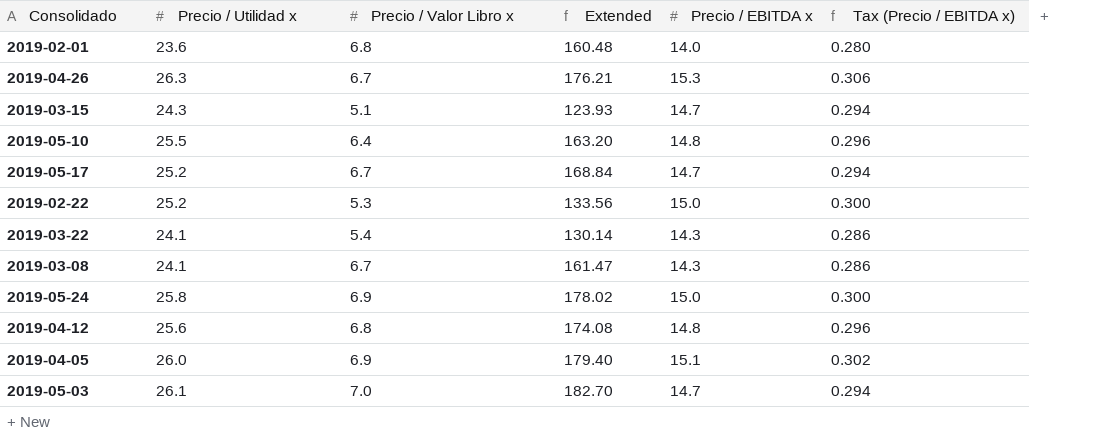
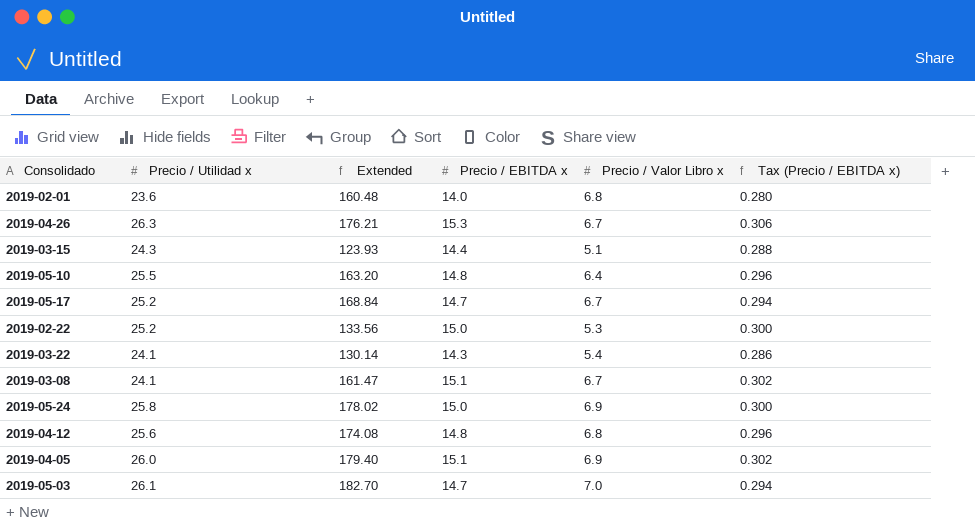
column Precio / Valor Libro x | position: 3 -> 5
2019-03-15 | Precio / EBITDA x: 14.7 -> 14.4
2019-03-15 | Tax (Precio / EBITDA x): 0.294 -> 0.288
2019-03-08 | Precio / EBITDA x: 14.3 -> 15.1
2019-03-08 | Tax (Precio / EBITDA x): 0.286 -> 0.302

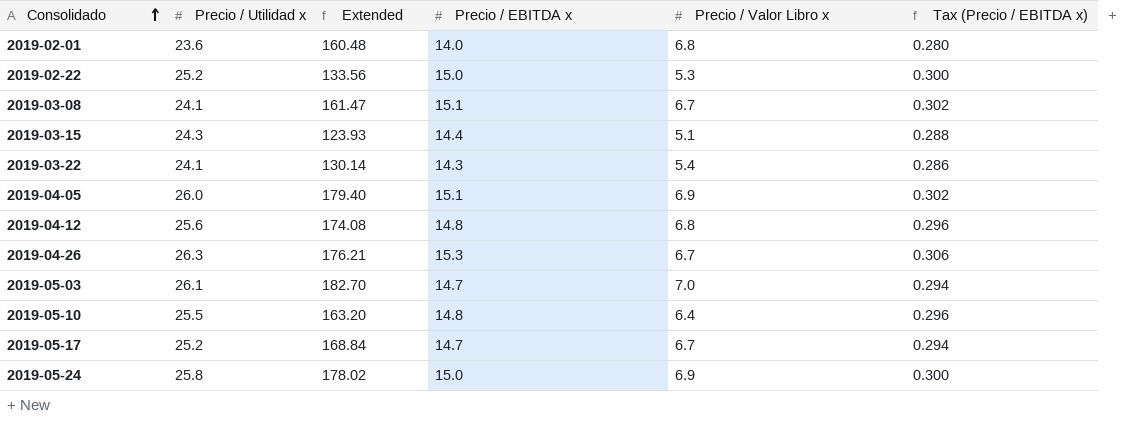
row order: none -> Consolidado ascending

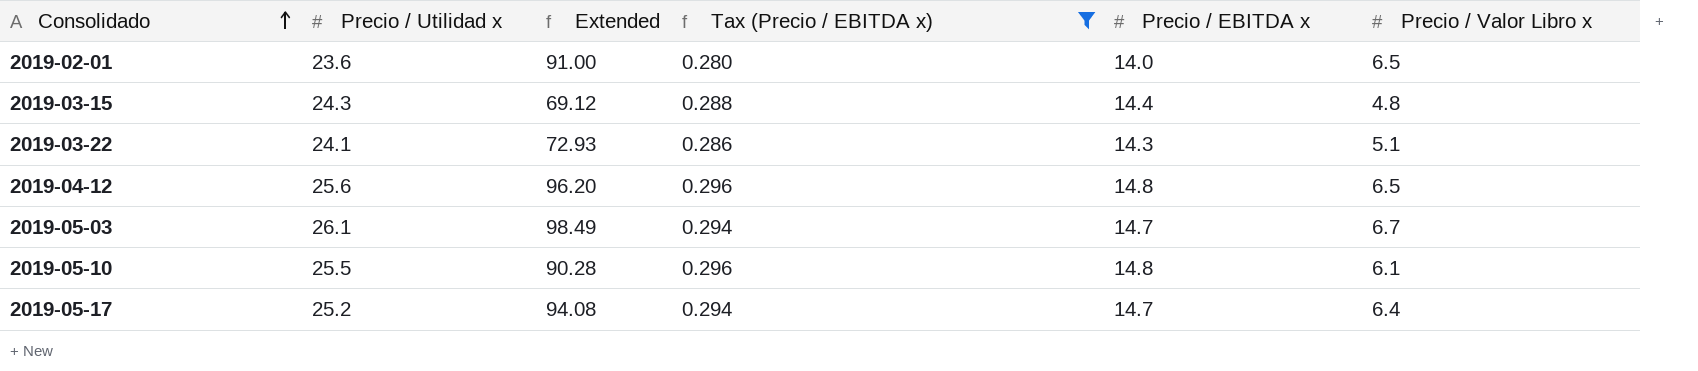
filter: none -> Tax (Precio / EBITDA x) <= 0.296
column Extended | formula: [Precio / Utilidad x] * [Precio / Valor Libro x] -> [Precio / EBITDA x] * [Precio / Valor Libro x]
column Tax (Precio / EBITDA x) | position: 6 -> 4
2019-02-01 | Precio / Valor Libro x: 6.8 -> 6.5
2019-03-15 | Precio / Valor Libro x: 5.1 -> 4.8
2019-03-22 | Precio / Valor Libro x: 5.4 -> 5.1
2019-04-12 | Precio / Valor Libro x: 6.8 -> 6.5
2019-05-03 | Precio / Valor Libro x: 7.0 -> 6.7
2019-05-10 | Precio / Valor Libro x: 6.4 -> 6.1
2019-05-17 | Precio / Valor Libro x: 6.7 -> 6.4

